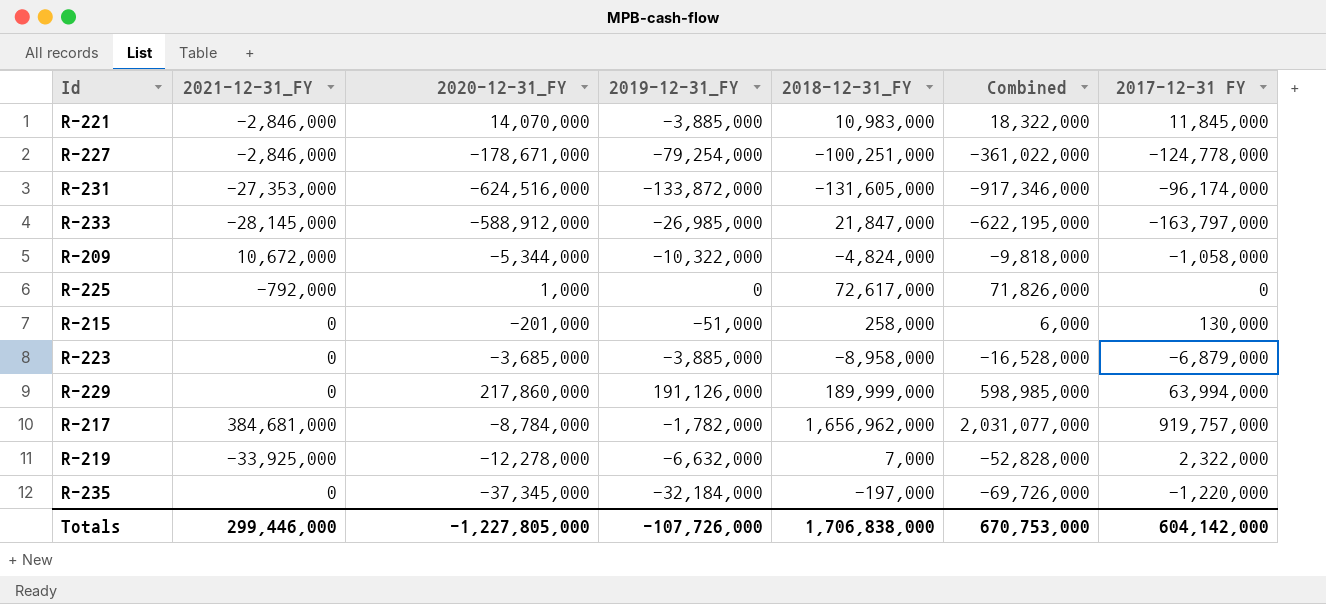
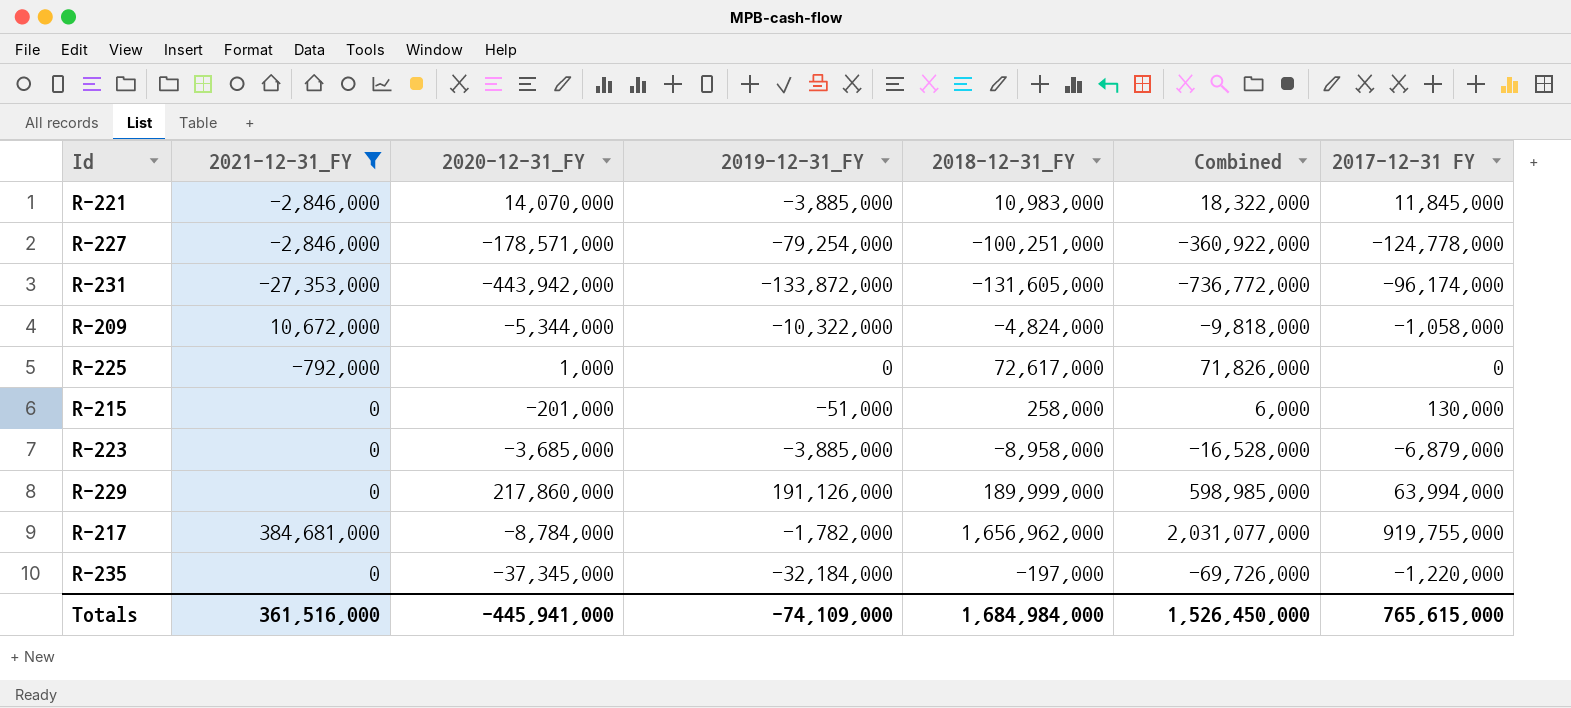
filter: none -> 2021-12-31_FY >= -27,353,000
R-227 | 2020-12-31_FY: -178,671,000 -> -178,571,000
R-227 | Combined: -361,022,000 -> -360,922,000
R-231 | 2020-12-31_FY: -624,516,000 -> -443,942,000
R-231 | Combined: -917,346,000 -> -736,772,000
R-217 | 2017-12-31 FY: 919,757,000 -> 919,755,000
Totals | 2021-12-31_FY: 299,446,000 -> 361,516,000
Totals | 2020-12-31_FY: -1,227,805,000 -> -445,941,000
Totals | 2019-12-31_FY: -107,726,000 -> -74,109,000
Totals | 2018-12-31_FY: 1,706,838,000 -> 1,684,984,000
Totals | Combined: 670,753,000 -> 1,526,450,000
Totals | 2017-12-31 FY: 604,142,000 -> 765,615,000

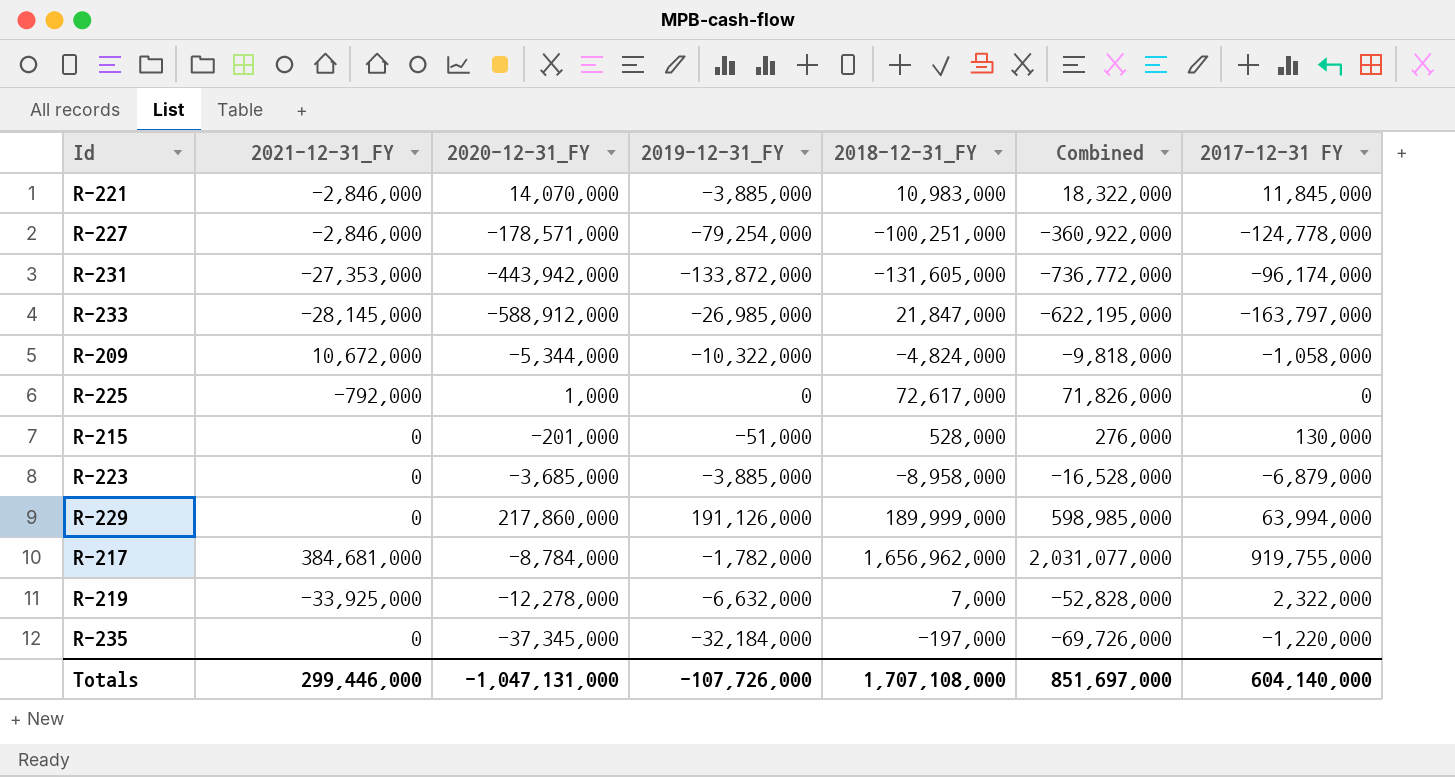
filter: 2021-12-31_FY >= -27,353,000 -> none
R-215 | 2018-12-31_FY: 258,000 -> 528,000
R-215 | Combined: 6,000 -> 276,000
Totals | 2021-12-31_FY: 361,516,000 -> 299,446,000
Totals | 2020-12-31_FY: -445,941,000 -> -1,047,131,000
Totals | 2019-12-31_FY: -74,109,000 -> -107,726,000
Totals | 2018-12-31_FY: 1,684,984,000 -> 1,707,108,000
Totals | Combined: 1,526,450,000 -> 851,697,000
Totals | 2017-12-31 FY: 765,615,000 -> 604,140,000

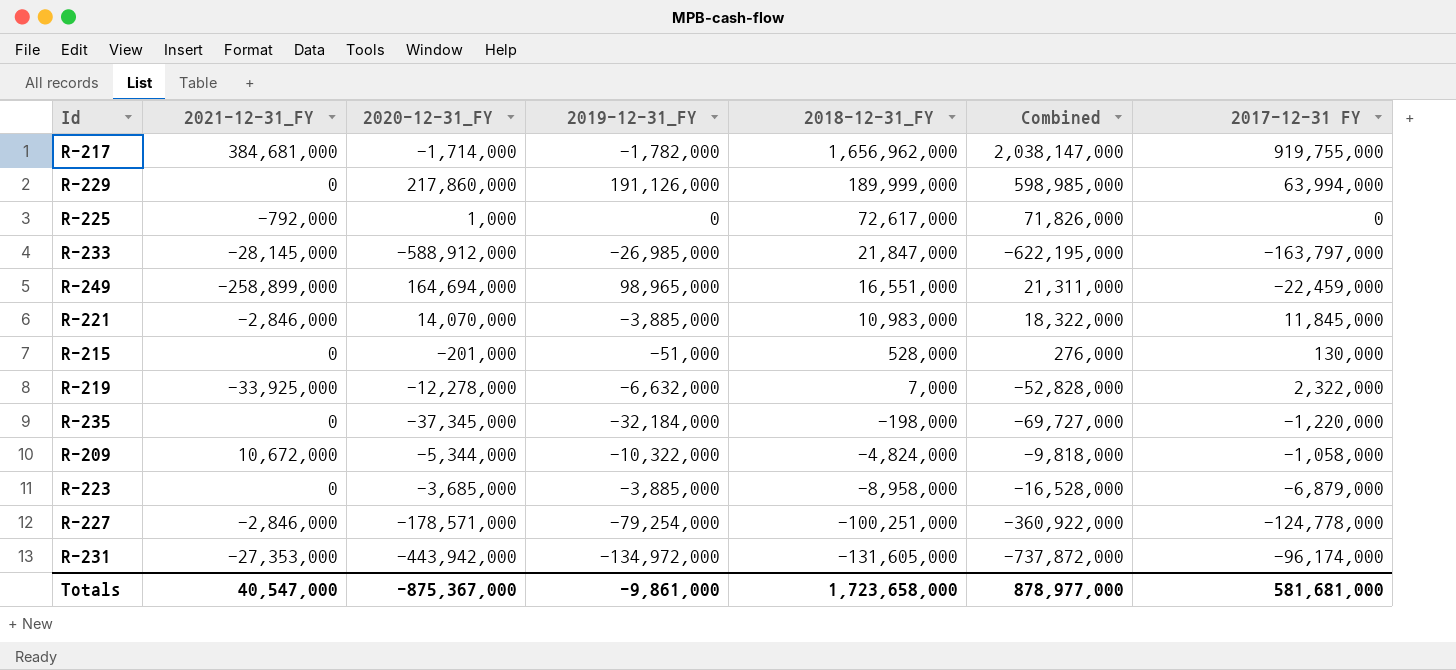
row order: none -> 2018-12-31_FY descending
R-217 | 2020-12-31_FY: -8,784,000 -> -1,714,000
R-217 | Combined: 2,031,077,000 -> 2,038,147,000
row R-249: none -> -258,899,000 | 164,694,000 | 98,965,000 | 16,551,000 | 21,311,000 | -22,459,000
R-235 | 2018-12-31_FY: -197,000 -> -198,000
R-235 | Combined: -69,726,000 -> -69,727,000
R-231 | 2019-12-31_FY: -133,872,000 -> -134,972,000
R-231 | Combined: -736,772,000 -> -737,872,000
Totals | 2021-12-31_FY: 299,446,000 -> 40,547,000
Totals | 2020-12-31_FY: -1,047,131,000 -> -875,367,000
Totals | 2019-12-31_FY: -107,726,000 -> -9,861,000
Totals | 2018-12-31_FY: 1,707,108,000 -> 1,723,658,000
Totals | Combined: 851,697,000 -> 878,977,000
Totals | 2017-12-31 FY: 604,140,000 -> 581,681,000

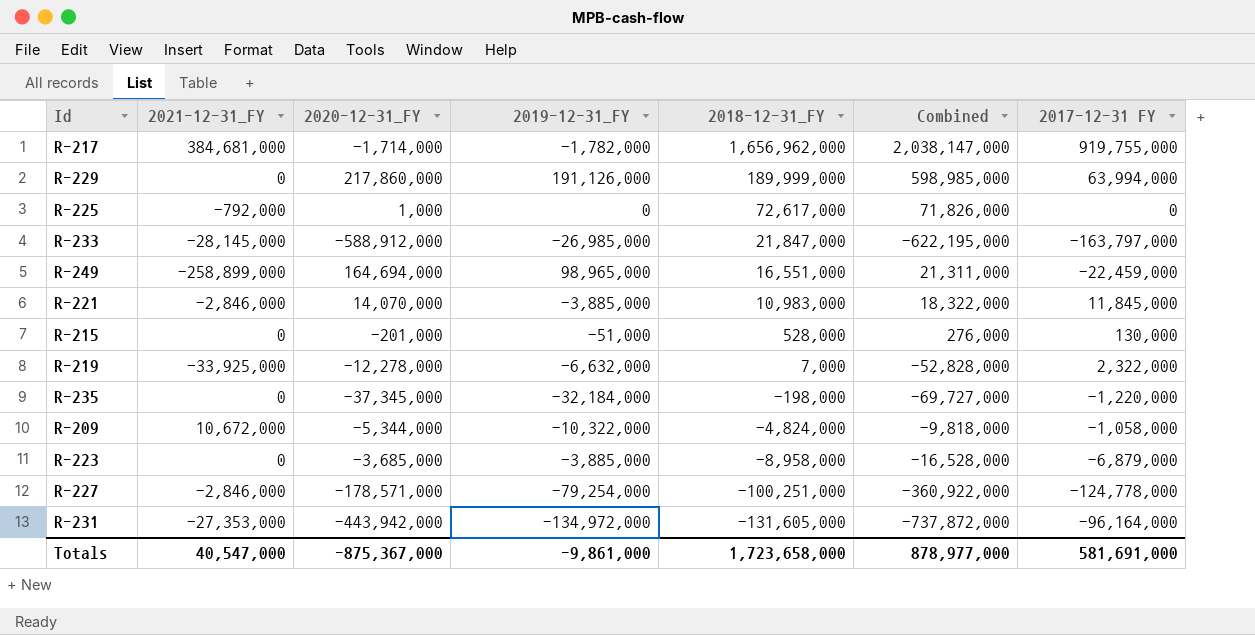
R-231 | 2017-12-31 FY: -96,174,000 -> -96,164,000
Totals | 2017-12-31 FY: 581,681,000 -> 581,691,000

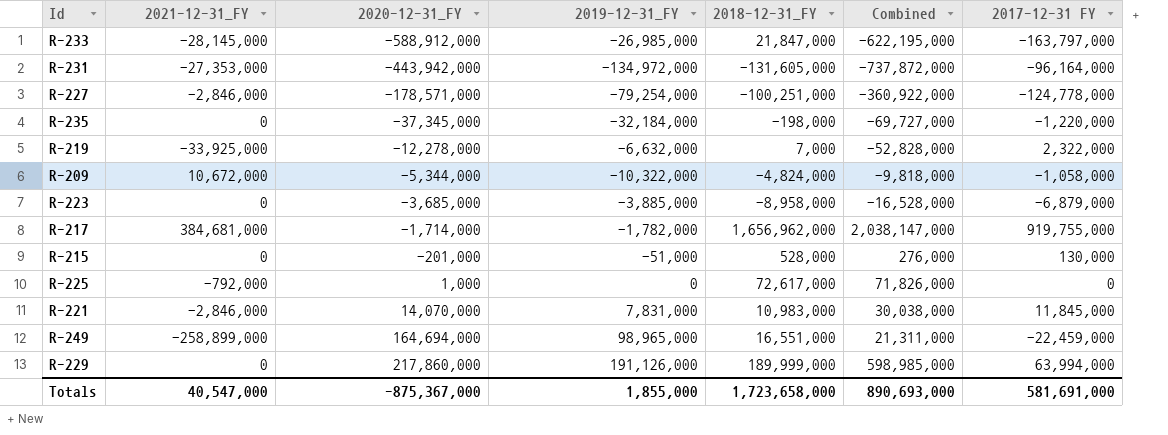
row order: 2018-12-31_FY descending -> 2020-12-31_FY ascending
R-221 | 2019-12-31_FY: -3,885,000 -> 7,831,000
R-221 | Combined: 18,322,000 -> 30,038,000
Totals | 2019-12-31_FY: -9,861,000 -> 1,855,000
Totals | Combined: 878,977,000 -> 890,693,000

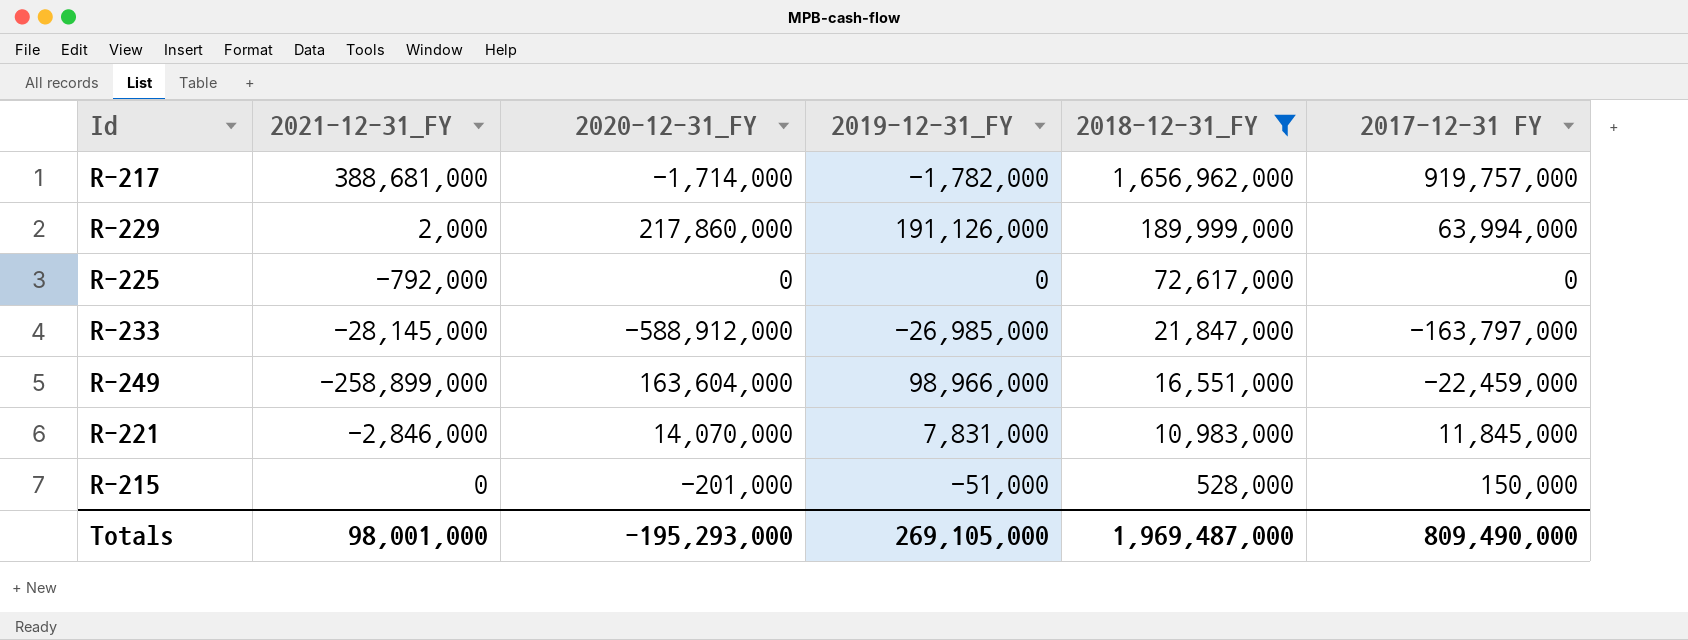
filter: none -> 2018-12-31_FY >= 528,000
row order: 2020-12-31_FY ascending -> 2018-12-31_FY descending
column Combined | formula: [2021-12-31_FY] + [2020-12-31_FY] + [2019-12-31_FY] + [2018-12-31_FY] -> none
R-217 | 2021-12-31_FY: 384,681,000 -> 388,681,000
R-217 | 2017-12-31 FY: 919,755,000 -> 919,757,000
R-229 | 2021-12-31_FY: 0 -> 2,000
R-225 | 2020-12-31_FY: 1,000 -> 0
R-249 | 2020-12-31_FY: 164,694,000 -> 163,604,000
R-249 | 2019-12-31_FY: 98,965,000 -> 98,966,000
R-215 | 2017-12-31 FY: 130,000 -> 150,000
Totals | 2021-12-31_FY: 40,547,000 -> 98,001,000
Totals | 2020-12-31_FY: -875,367,000 -> -195,293,000
Totals | 2019-12-31_FY: 1,855,000 -> 269,105,000
Totals | 2018-12-31_FY: 1,723,658,000 -> 1,969,487,000
Totals | 2017-12-31 FY: 581,691,000 -> 809,490,000

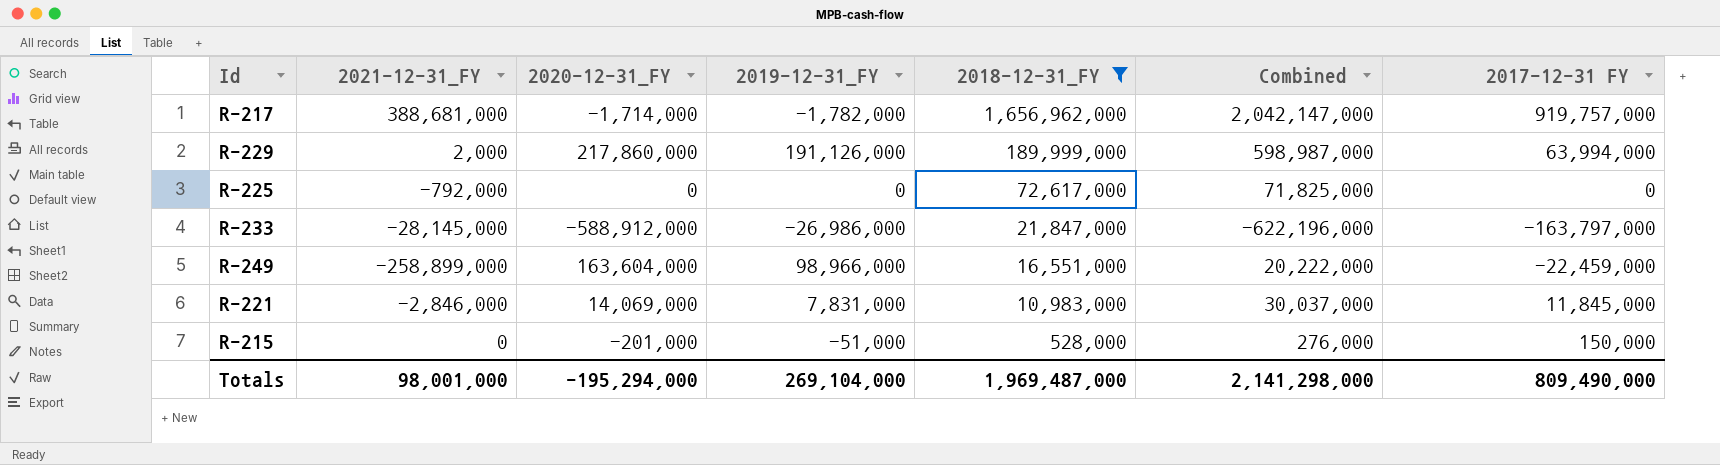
column Combined | formula: none -> [2021-12-31_FY] + [2020-12-31_FY] + [2019-12-31_FY] + [2018-12-31_FY]
R-233 | 2019-12-31_FY: -26,985,000 -> -26,986,000
R-221 | 2020-12-31_FY: 14,070,000 -> 14,069,000
Totals | 2020-12-31_FY: -195,293,000 -> -195,294,000
Totals | 2019-12-31_FY: 269,105,000 -> 269,104,000

